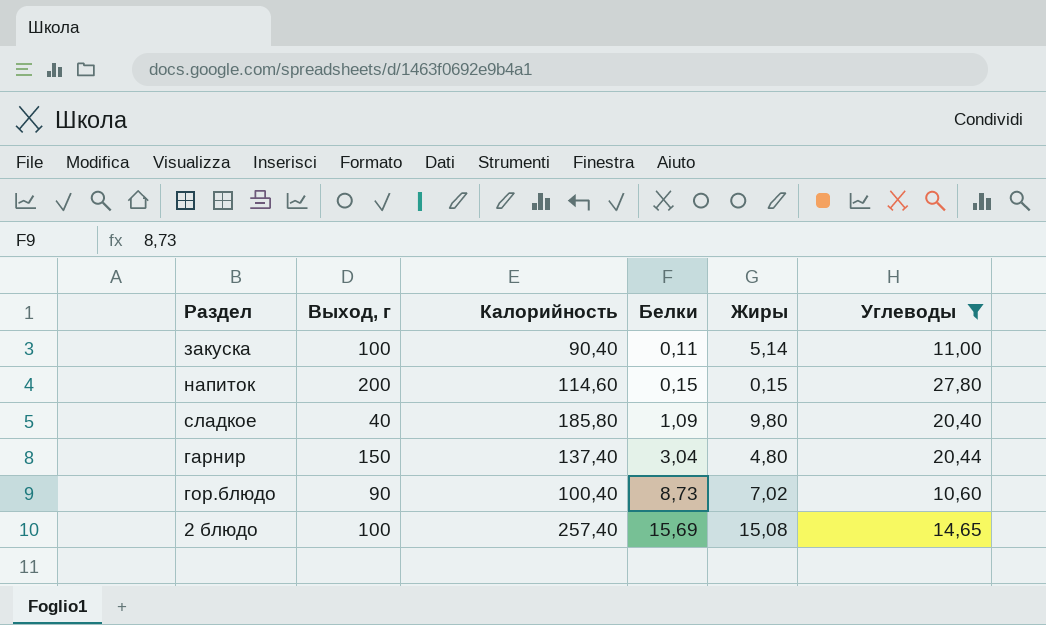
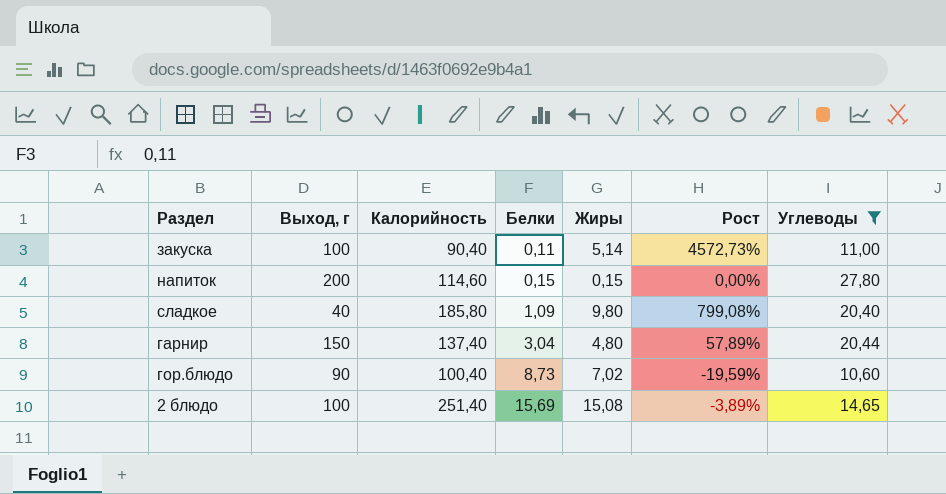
column Рост | formula: none -> ([Жиры] - [Белки]) / [Белки]
2 блюдо | Калорийность: 257,40 -> 251,40

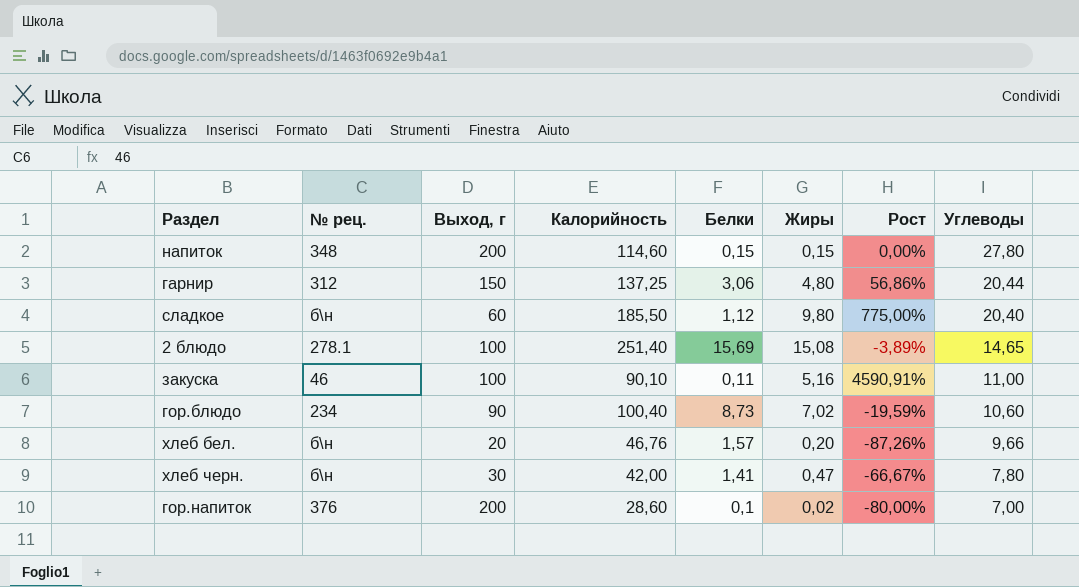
filter: Углеводы >= 10,60 -> none
row order: Белки ascending -> Углеводы descending
column № рец. | position: none -> 2
гарнир | Калорийность: 137,40 -> 137,25
гарнир | Белки: 3,04 -> 3,06
гарнир | Рост: 57,89% -> 56,86%
сладкое | Выход, г: 40 -> 60
сладкое | Калорийность: 185,80 -> 185,50
сладкое | Белки: 1,09 -> 1,12
сладкое | Рост: 799,08% -> 775,00%
закуска | Калорийность: 90,40 -> 90,10
закуска | Жиры: 5,14 -> 5,16
закуска | Рост: 4572,73% -> 4590,91%

